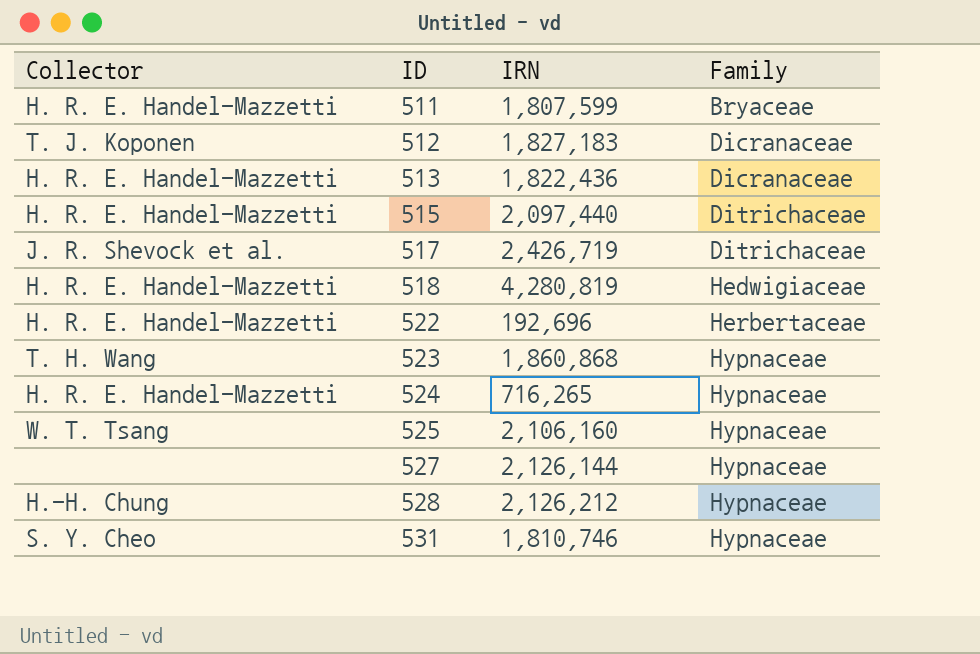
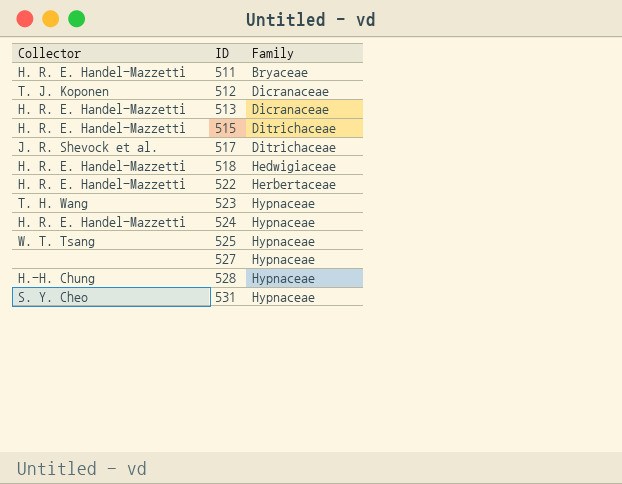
column IRN | position: 3 -> none

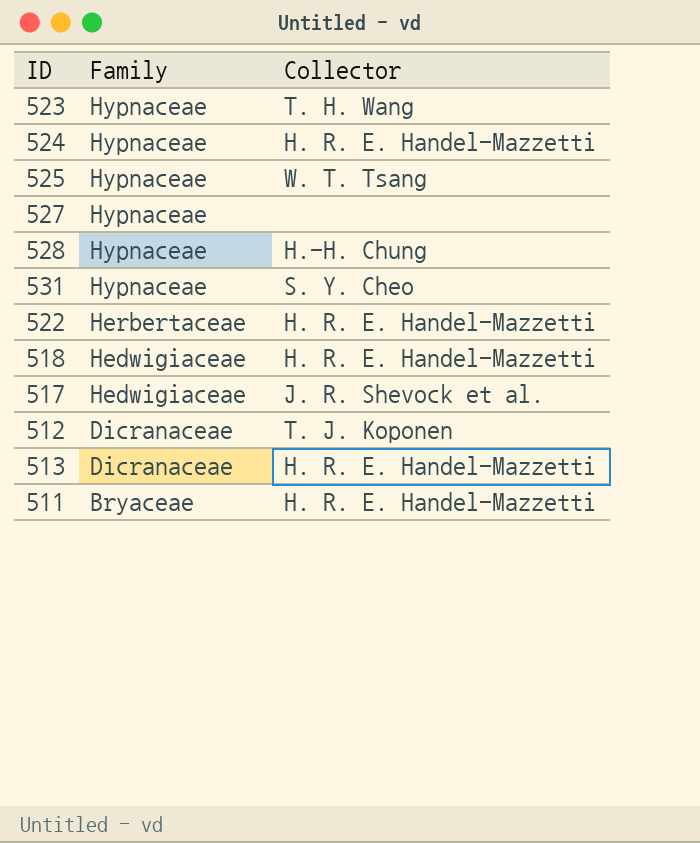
row order: ID ascending -> Family descending
column Collector | position: 1 -> 3
row 515: H. R. E. Handel-Mazzetti | Ditrichaceae -> none
517 | Family: Ditrichaceae -> Hedwigiaceae

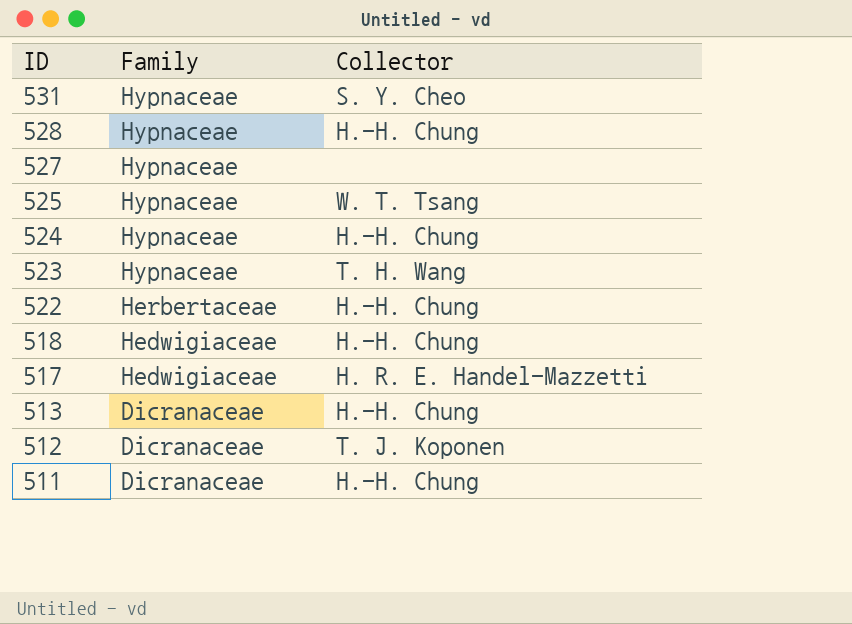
row order: Family descending -> ID descending
524 | Collector: H. R. E. Handel-Mazzetti -> H.-H. Chung
522 | Collector: H. R. E. Handel-Mazzetti -> H.-H. Chung
518 | Collector: H. R. E. Handel-Mazzetti -> H.-H. Chung
517 | Collector: J. R. Shevock et al. -> H. R. E. Handel-Mazzetti
513 | Collector: H. R. E. Handel-Mazzetti -> H.-H. Chung
511 | Family: Bryaceae -> Dicranaceae
511 | Collector: H. R. E. Handel-Mazzetti -> H.-H. Chung

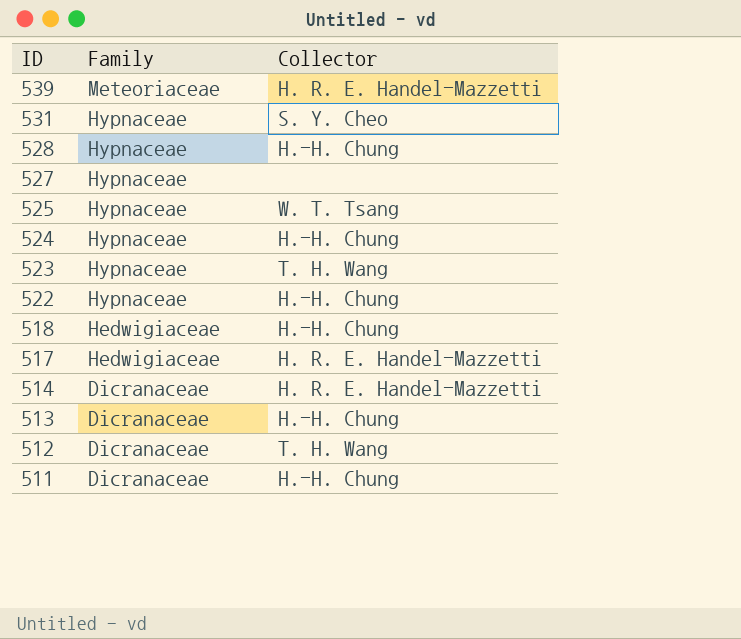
row 539: none -> Meteoriaceae | H. R. E. Handel-Mazzetti
522 | Family: Herbertaceae -> Hypnaceae
row 514: none -> Dicranaceae | H. R. E. Handel-Mazzetti
512 | Collector: T. J. Koponen -> T. H. Wang

